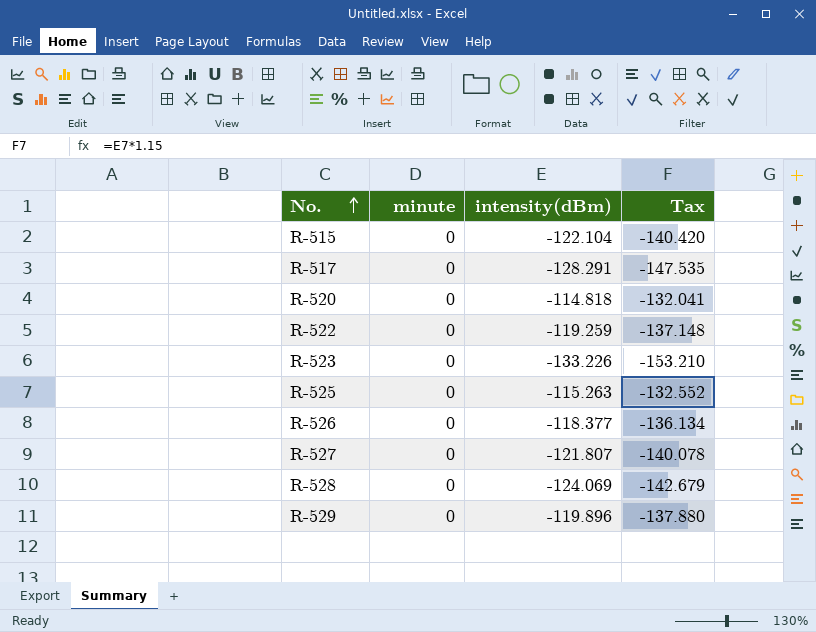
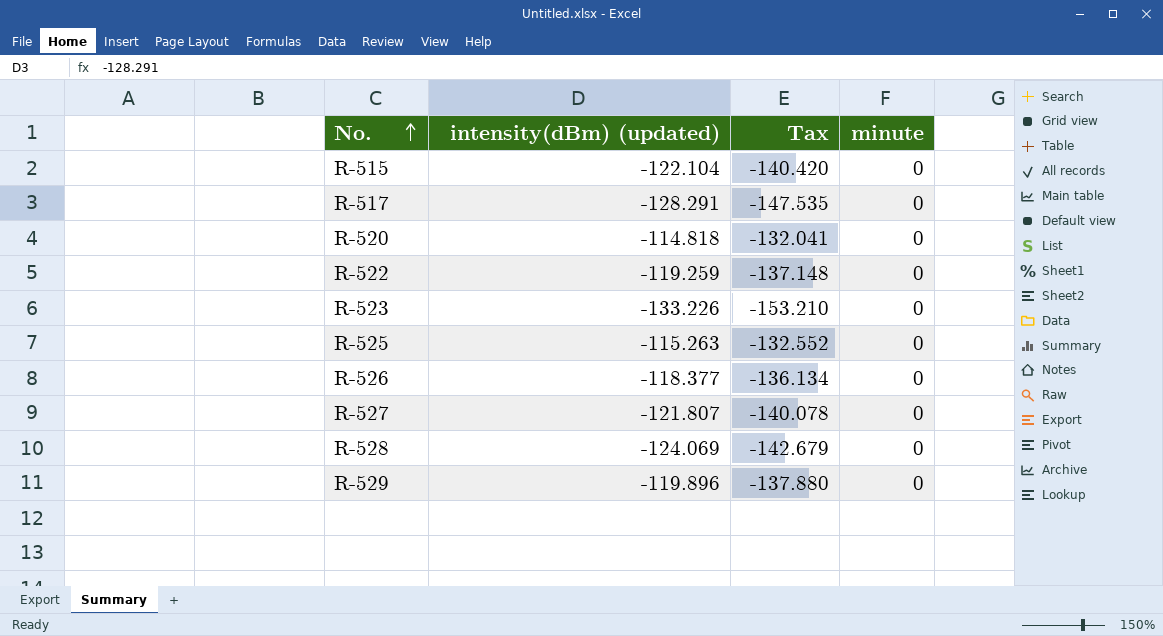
column name: intensity(dBm) -> intensity(dBm) (updated)
column minute | position: 2 -> 4

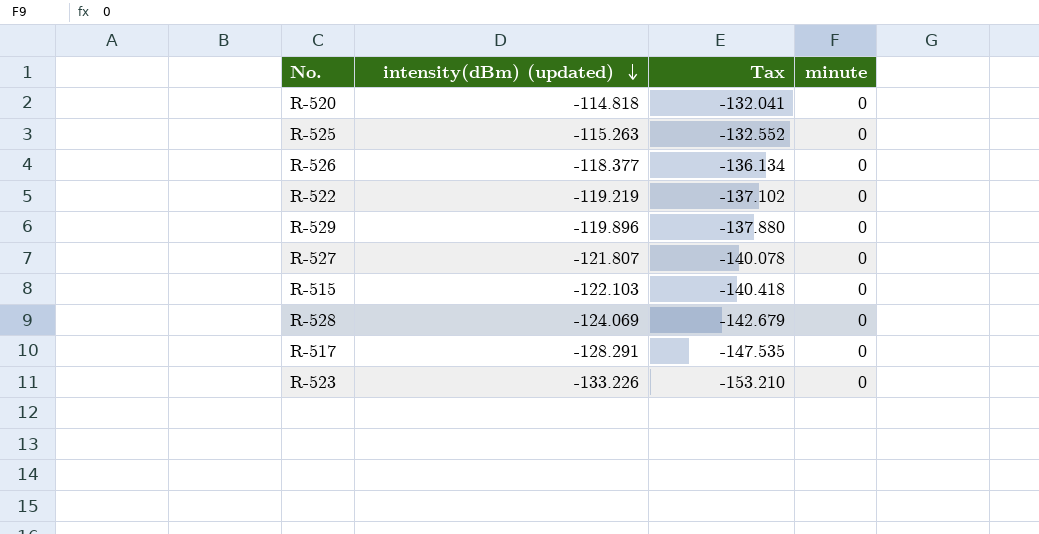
row order: No. ascending -> intensity(dBm) (updated) descending
R-522 | intensity(dBm) (updated): -119.259 -> -119.219
R-522 | Tax: -137.148 -> -137.102
R-515 | intensity(dBm) (updated): -122.104 -> -122.103
R-515 | Tax: -140.420 -> -140.418

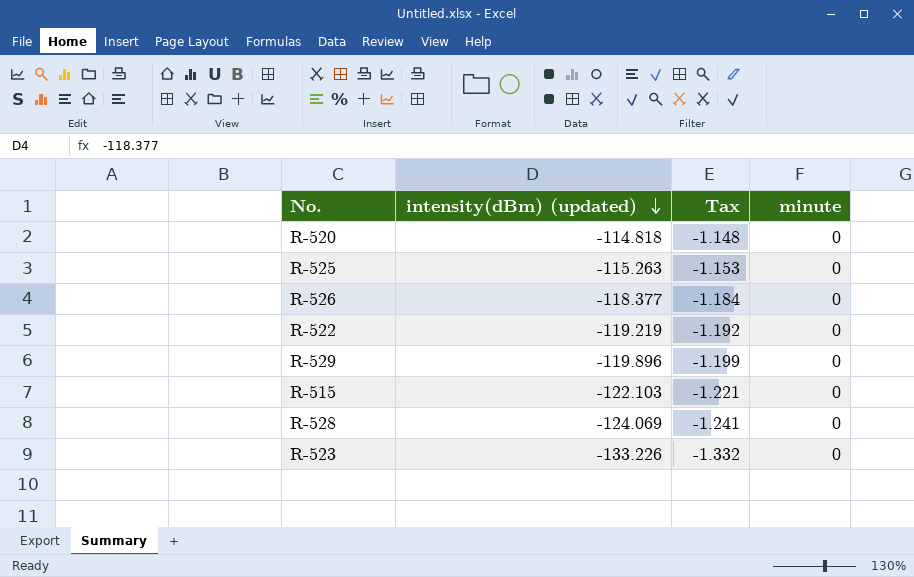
column Tax | formula: [intensity(dBm) (updated)] * 1.15 -> [intensity(dBm) (updated)] * 0.01
row R-527: -121.807 | -140.078 | 0 -> none
row R-517: -128.291 | -147.535 | 0 -> none

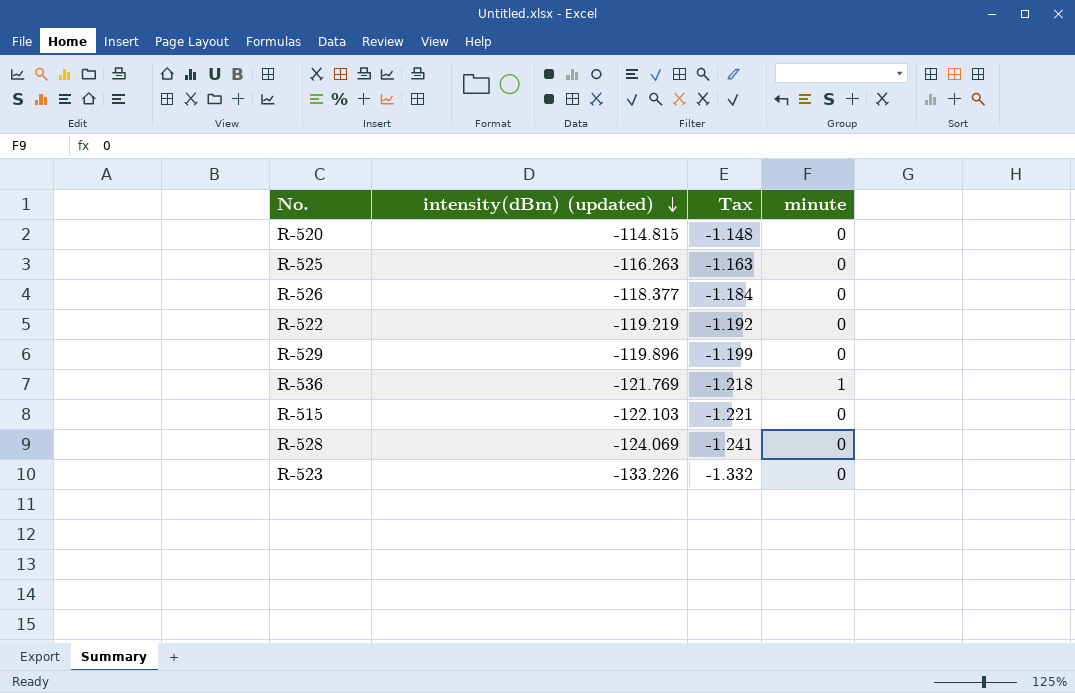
R-520 | intensity(dBm) (updated): -114.818 -> -114.815
R-525 | intensity(dBm) (updated): -115.263 -> -116.263
R-525 | Tax: -1.153 -> -1.163
row R-536: none -> -121.769 | -1.218 | 1

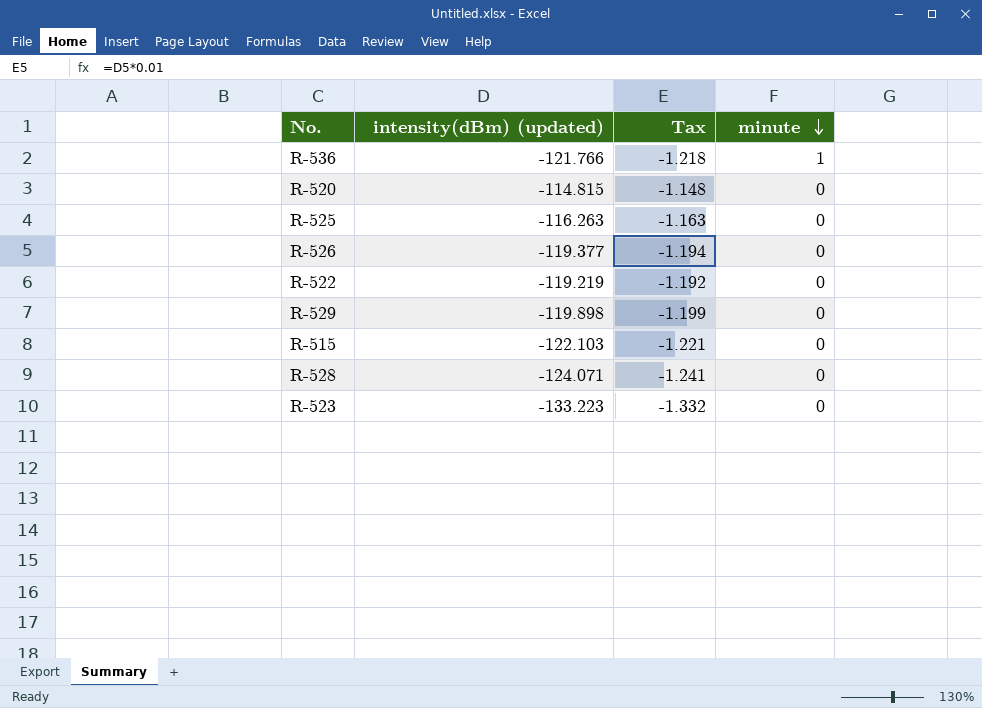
row order: intensity(dBm) (updated) descending -> minute descending
R-536 | intensity(dBm) (updated): -121.769 -> -121.766
R-526 | intensity(dBm) (updated): -118.377 -> -119.377
R-526 | Tax: -1.184 -> -1.194
R-529 | intensity(dBm) (updated): -119.896 -> -119.898
R-528 | intensity(dBm) (updated): -124.069 -> -124.071
R-523 | intensity(dBm) (updated): -133.226 -> -133.223

